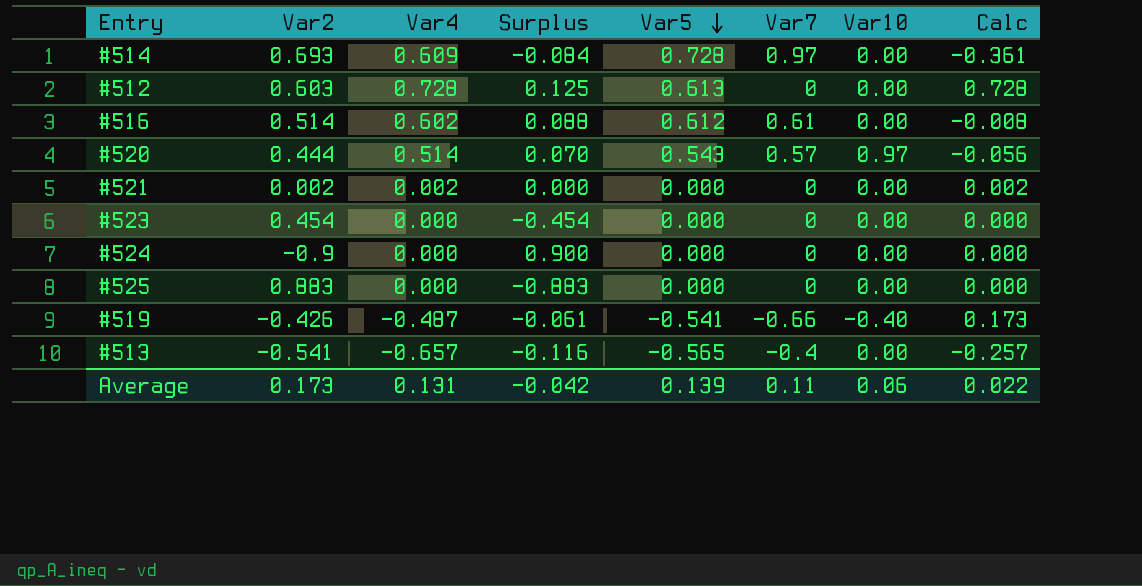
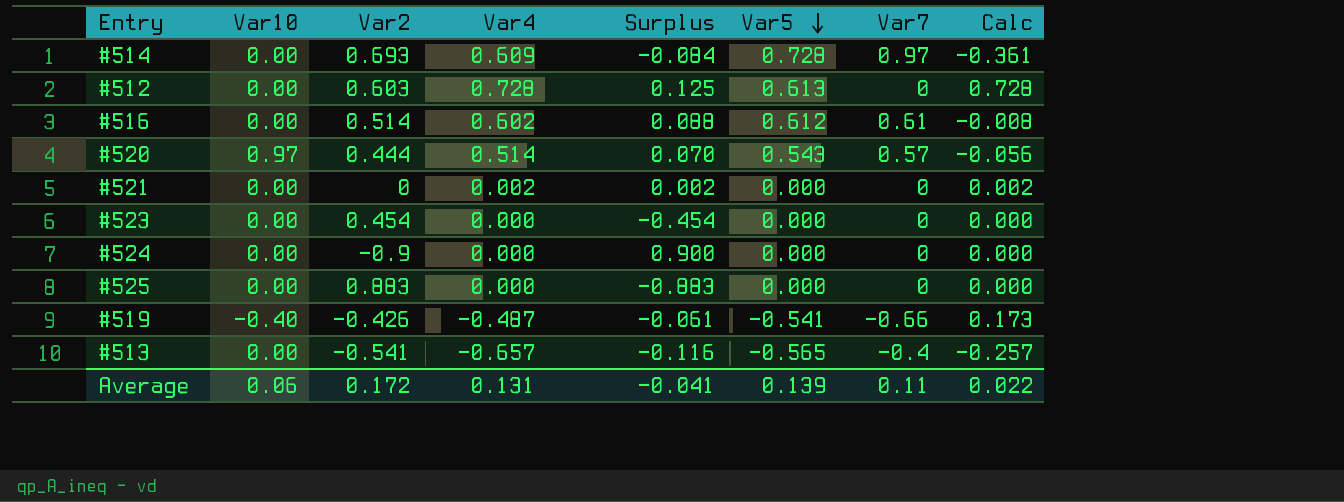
column Var10 | position: 7 -> 2
#521 | Var2: 0.002 -> 0
#521 | Surplus: 0.000 -> 0.002
Average | Var2: 0.173 -> 0.172
Average | Surplus: -0.042 -> -0.041

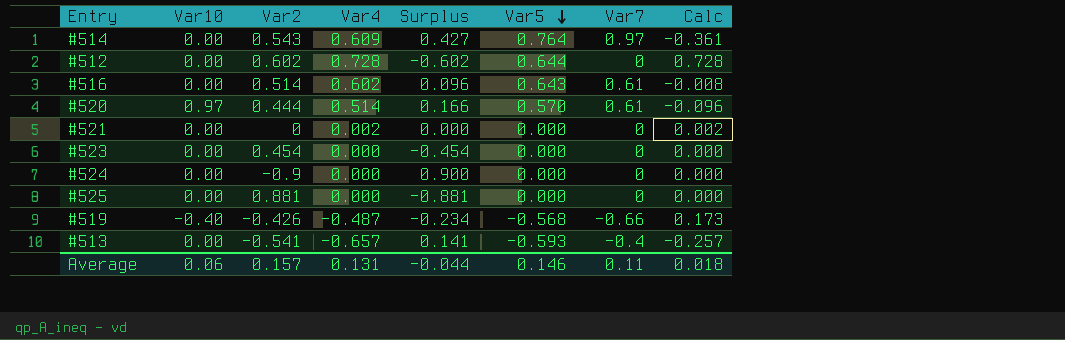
column Surplus | formula: [Var4] - [Var2] -> [Var7] - [Var2]
#514 | Var2: 0.693 -> 0.543
#514 | Var5: 0.728 -> 0.764
#512 | Var2: 0.603 -> 0.602
#512 | Var5: 0.613 -> 0.644
#516 | Var5: 0.612 -> 0.643
#520 | Var5: 0.543 -> 0.570
#520 | Var7: 0.57 -> 0.61
#520 | Calc: -0.056 -> -0.096
#525 | Var2: 0.883 -> 0.881
#519 | Var5: -0.541 -> -0.568
#513 | Var5: -0.565 -> -0.593
Average | Var2: 0.172 -> 0.157
Average | Surplus: -0.041 -> -0.044
Average | Var5: 0.139 -> 0.146
Average | Calc: 0.022 -> 0.018

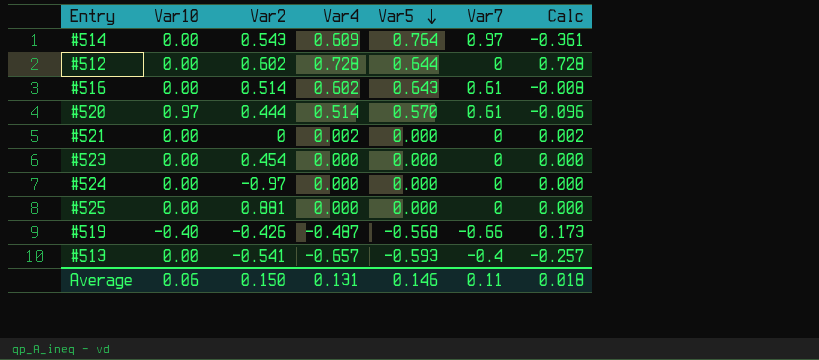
column Surplus | formula: [Var7] - [Var2] -> none
#524 | Var2: -0.9 -> -0.97
Average | Var2: 0.157 -> 0.150

